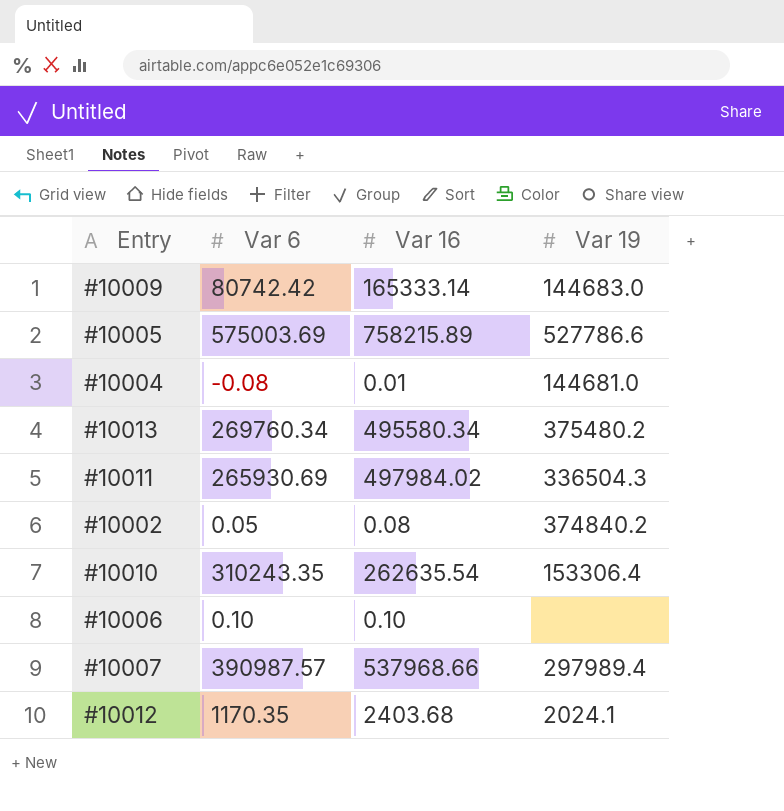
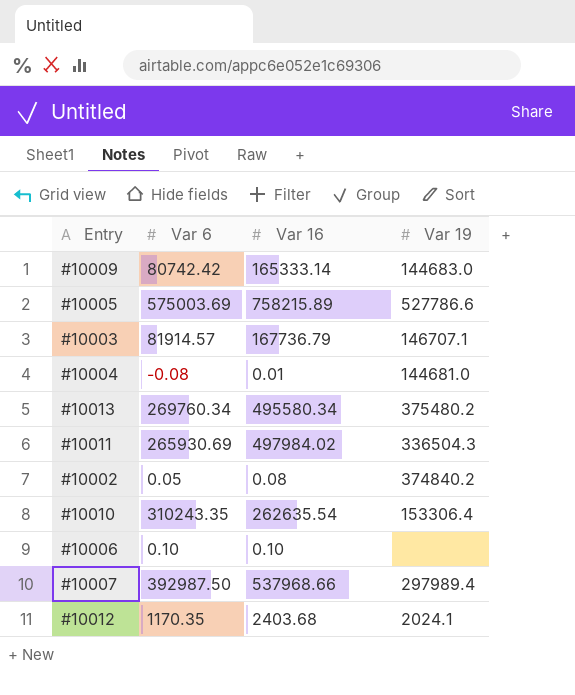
row #10003: none -> 81914.57 | 167736.79 | 146707.1
#10007 | Var 6: 390987.57 -> 392987.50

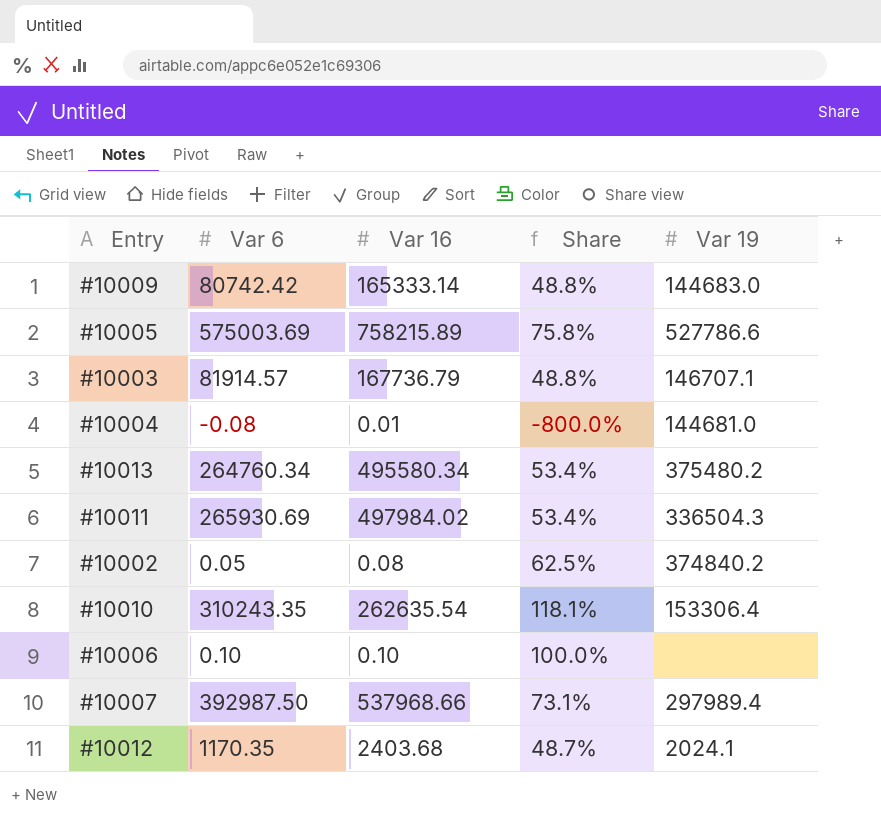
column Share | formula: none -> [Var 6] / [Var 16]
#10013 | Var 6: 269760.34 -> 264760.34

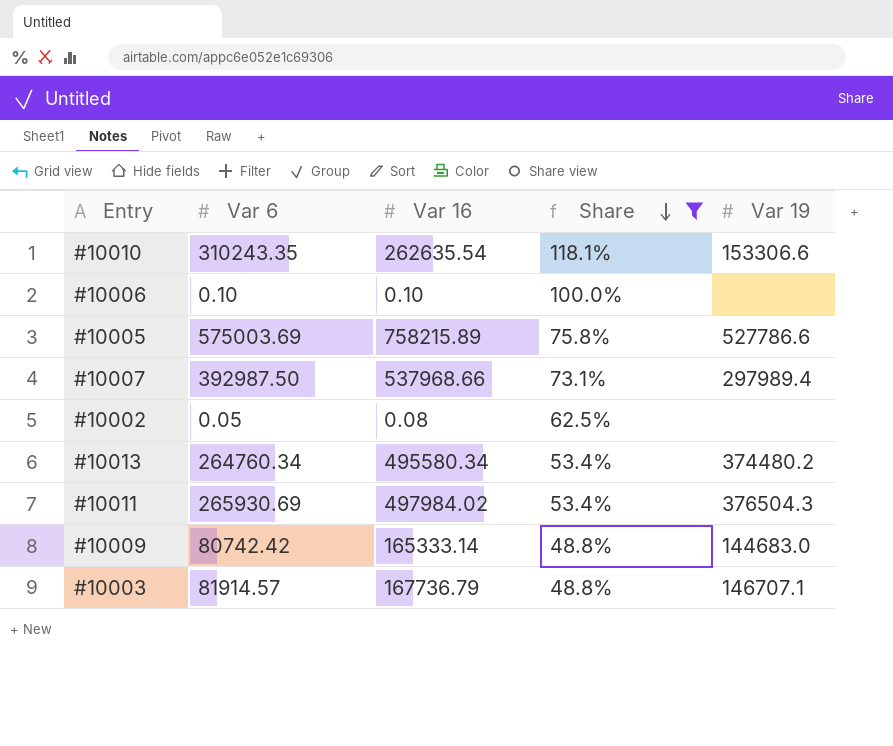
filter: none -> Share >= 48.8%
row order: none -> Share descending
#10010 | Var 19: 153306.4 -> 153306.6
#10002 | Var 19: 374840.2 -> none
#10013 | Var 19: 375480.2 -> 374480.2
#10011 | Var 19: 336504.3 -> 376504.3

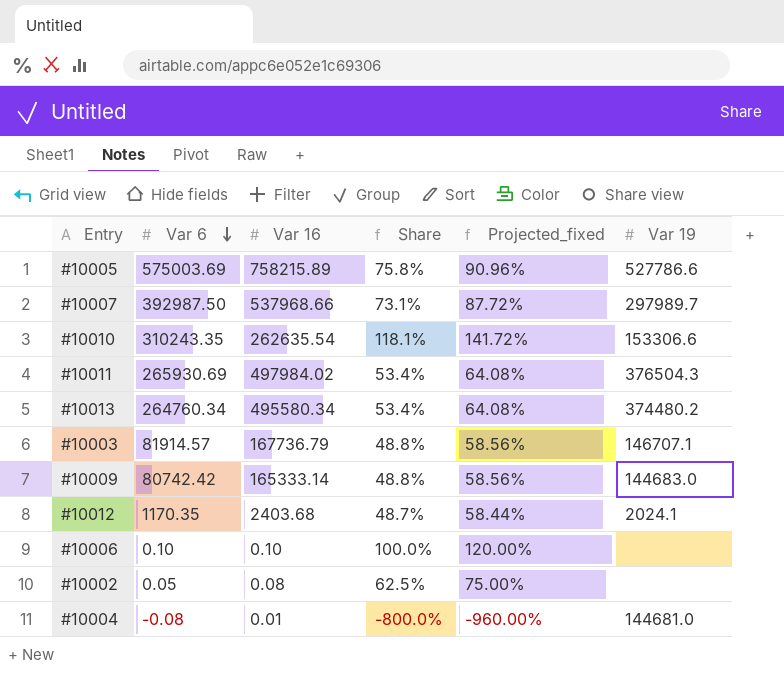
filter: Share >= 48.8% -> none
row order: Share descending -> Var 6 descending
column Projected_fixed | formula: none -> [Share] * 1.2
#10007 | Var 19: 297989.4 -> 297989.7

